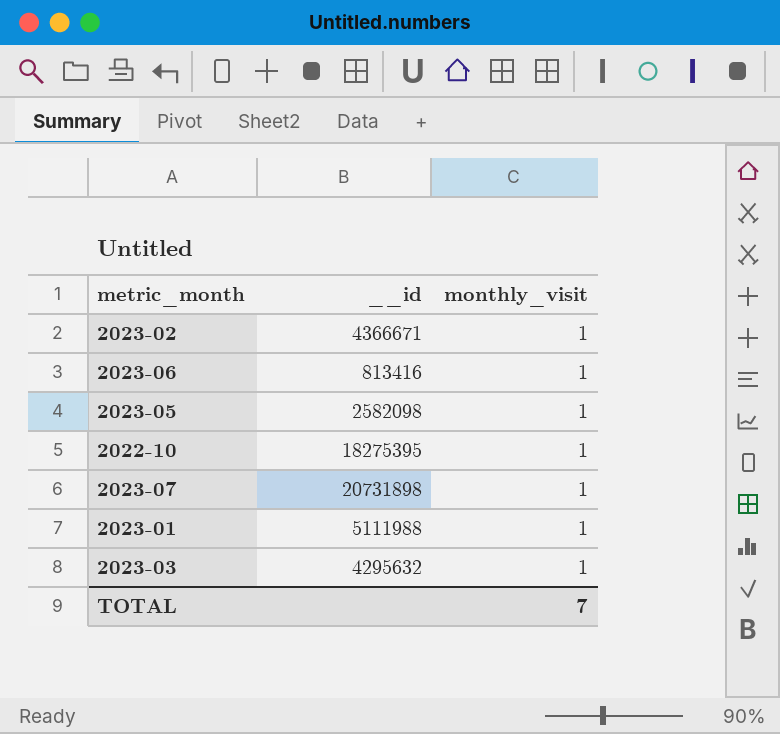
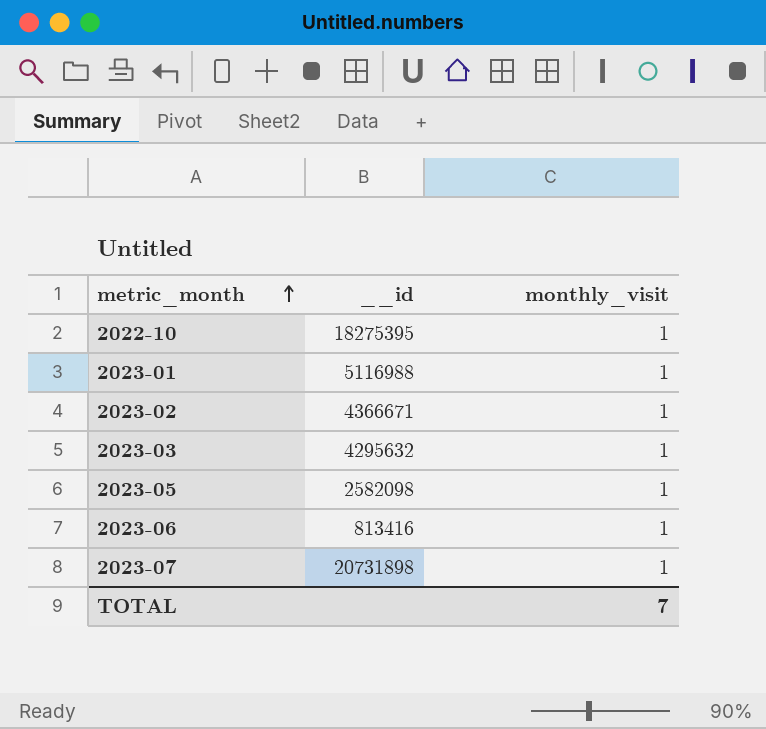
row order: none -> metric_month ascending
2023-01 | __id: 5111988 -> 5116988

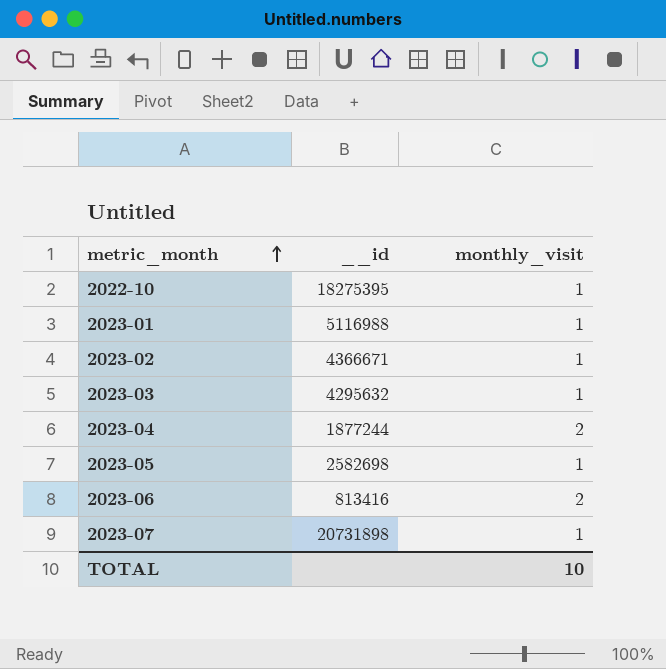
row 2023-04: none -> 1877244 | 2
2023-05 | __id: 2582098 -> 2582698
2023-06 | monthly_visit: 1 -> 2
TOTAL | monthly_visit: 7 -> 10

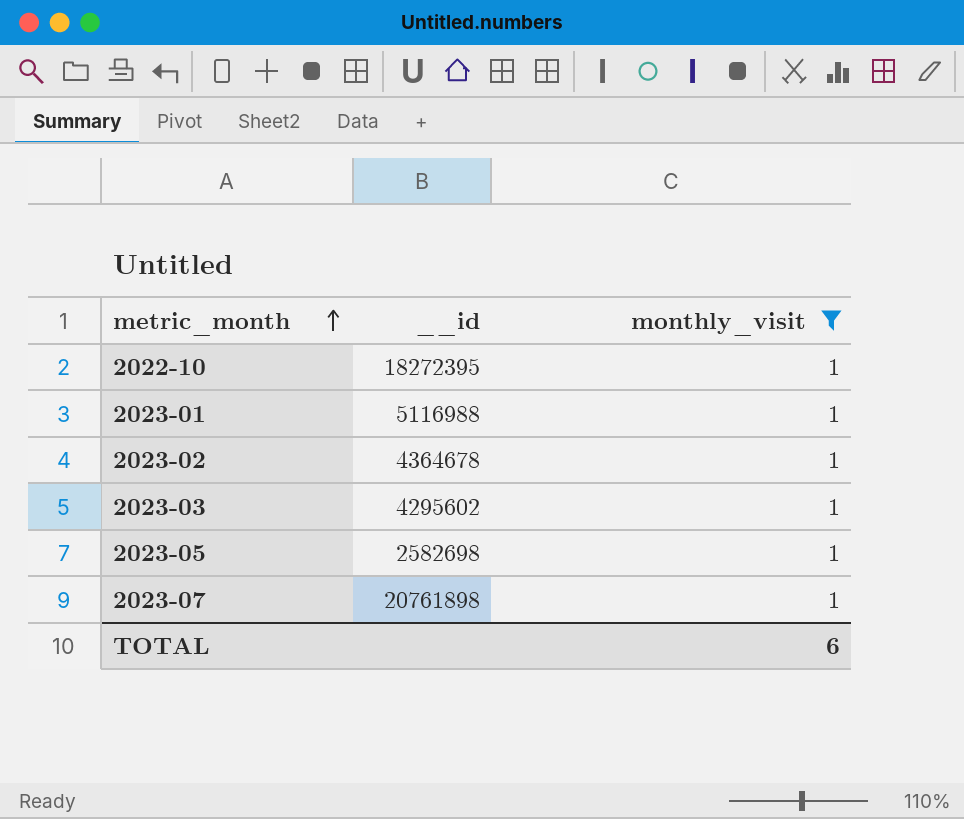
filter: none -> monthly_visit = 1
2022-10 | __id: 18275395 -> 18272395
2023-02 | __id: 4366671 -> 4364678
2023-03 | __id: 4295632 -> 4295602
2023-07 | __id: 20731898 -> 20761898
TOTAL | monthly_visit: 10 -> 6

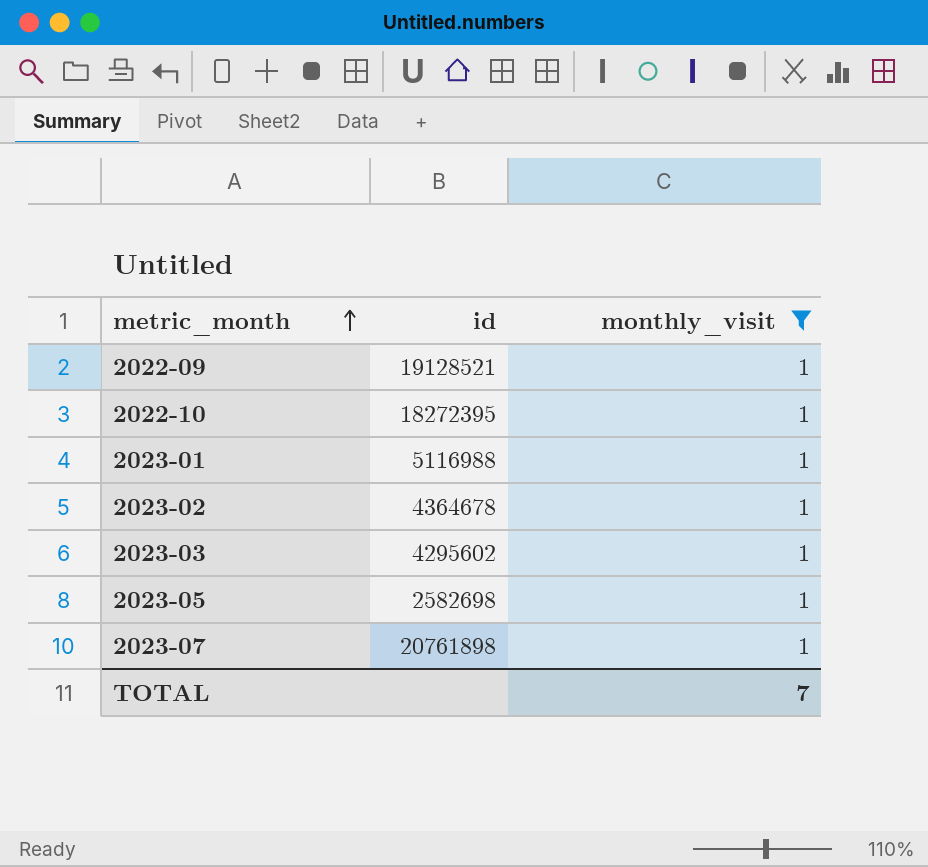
column name: __id -> id
row 2022-09: none -> 19128521 | 1
TOTAL | monthly_visit: 6 -> 7

